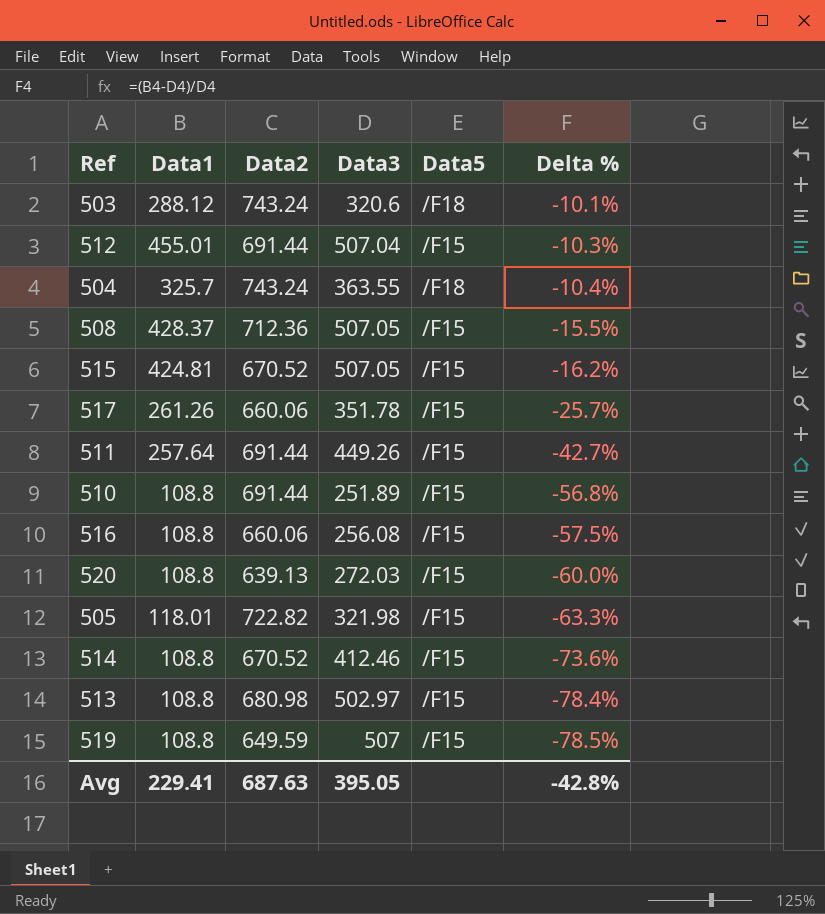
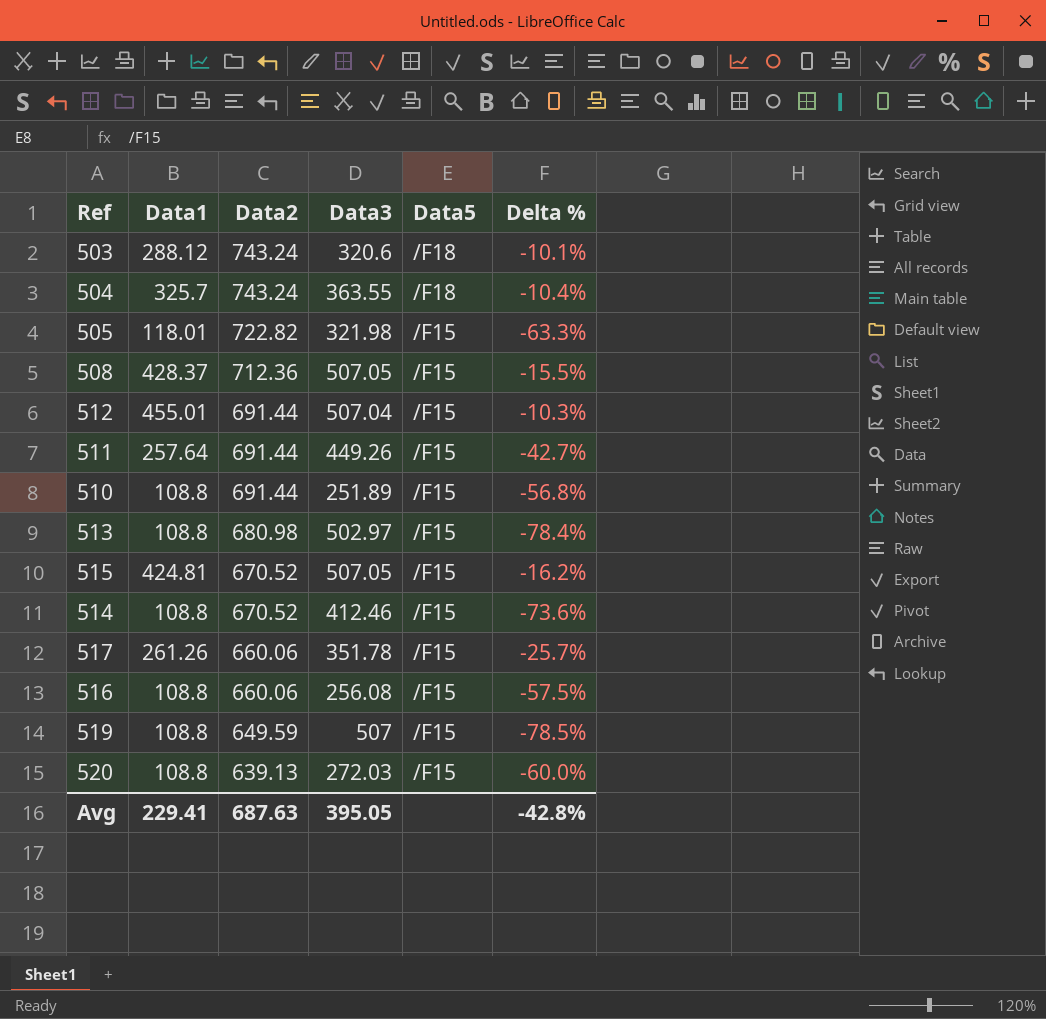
row order: Delta % descending -> Data2 descending

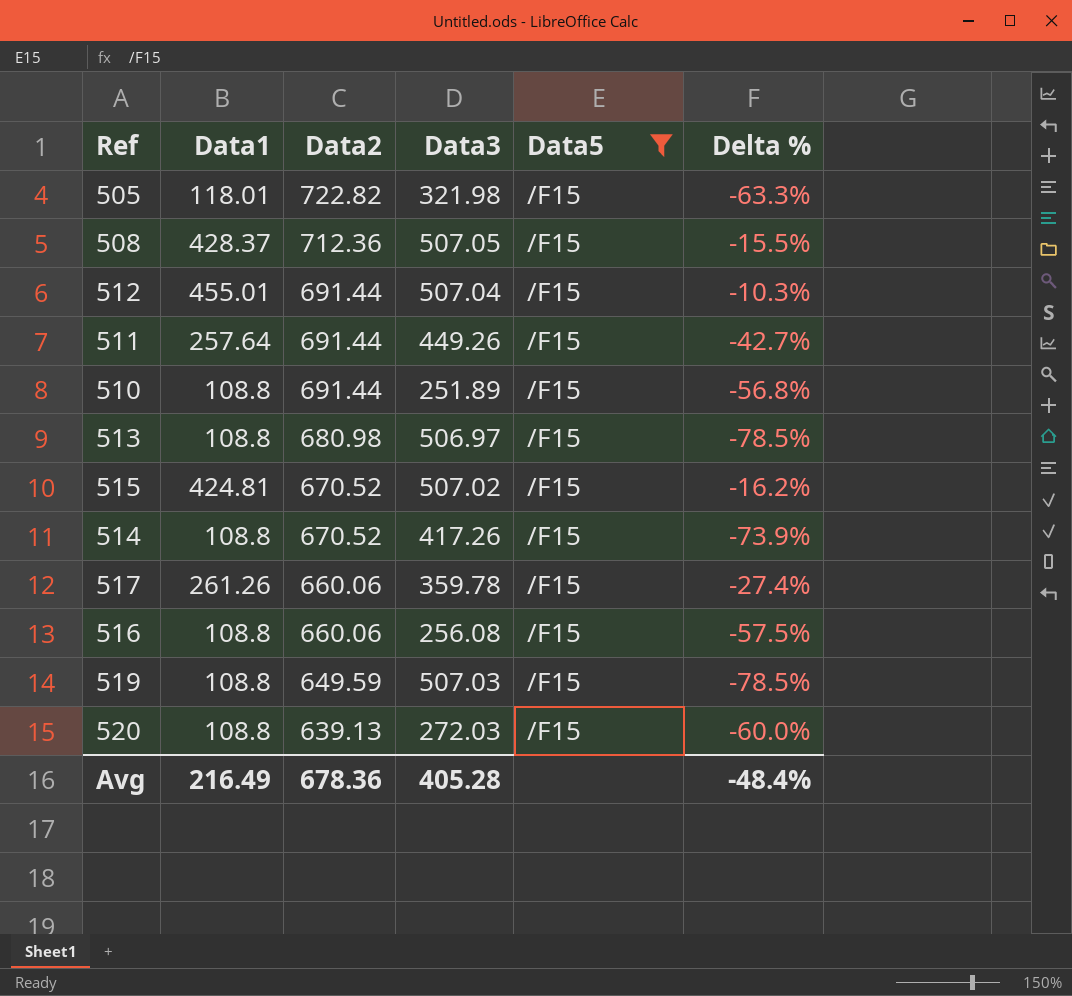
filter: none -> Data5 = /F15
513 | Data3: 502.97 -> 506.97
513 | Delta %: -78.4% -> -78.5%
515 | Data3: 507.05 -> 507.02
514 | Data3: 412.46 -> 417.26
514 | Delta %: -73.6% -> -73.9%
517 | Data3: 351.78 -> 359.78
517 | Delta %: -25.7% -> -27.4%
519 | Data3: 507 -> 507.03
Avg | Data1: 229.41 -> 216.49
Avg | Data2: 687.63 -> 678.36
Avg | Data3: 395.05 -> 405.28
Avg | Delta %: -42.8% -> -48.4%

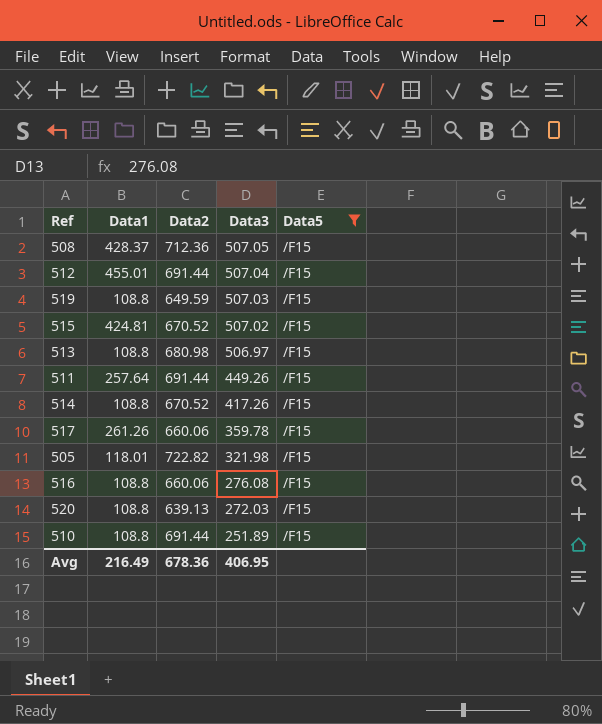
row order: Data2 descending -> Data3 descending
column Delta % | formula: ([Data1] - [Data3]) / [Data3] -> none
516 | Data3: 256.08 -> 276.08
Avg | Data3: 405.28 -> 406.95

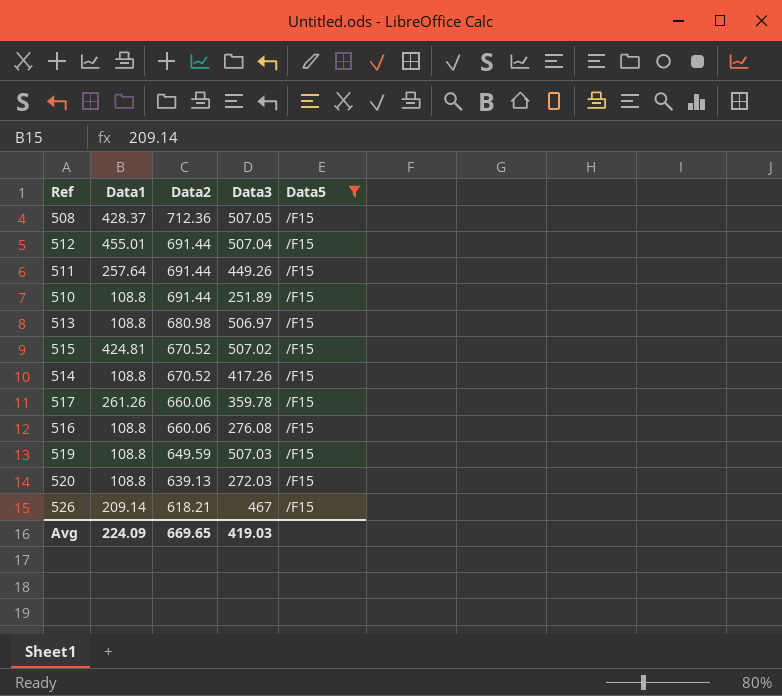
row order: Data3 descending -> Data2 descending
row 505: 118.01 | 722.82 | 321.98 | /F15 -> none
row 526: none -> 209.14 | 618.21 | 467 | /F15
Avg | Data1: 216.49 -> 224.09
Avg | Data2: 678.36 -> 669.65
Avg | Data3: 406.95 -> 419.03

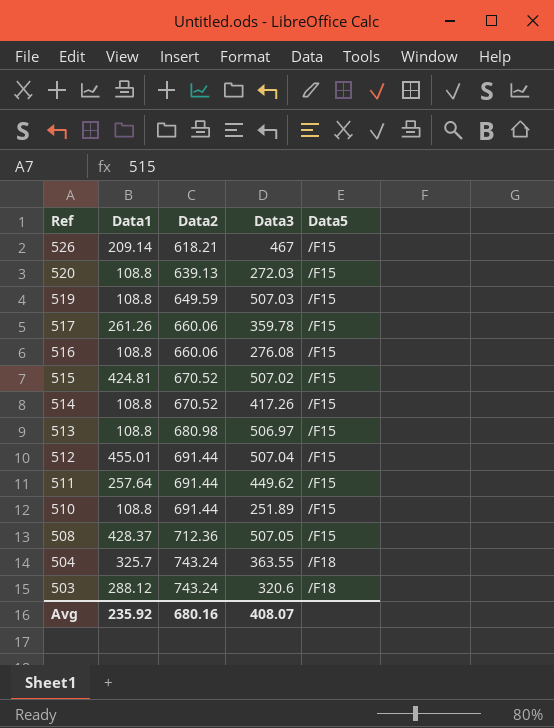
filter: Data5 = /F15 -> none
row order: Data2 descending -> Ref descending
511 | Data3: 449.26 -> 449.62
Avg | Data1: 224.09 -> 235.92
Avg | Data2: 669.65 -> 680.16
Avg | Data3: 419.03 -> 408.07

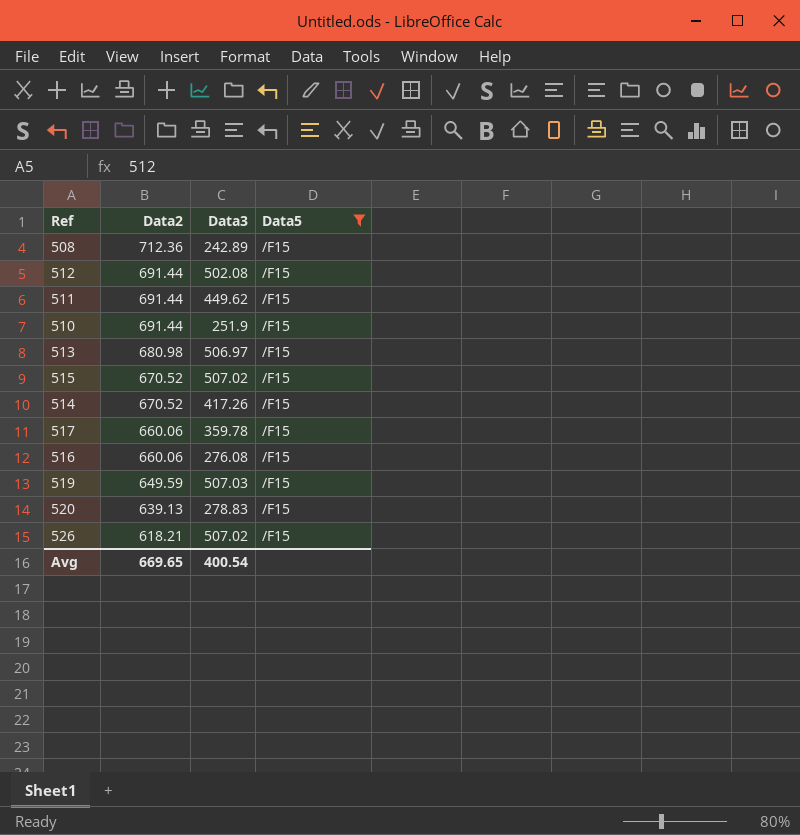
filter: none -> Data5 = /F15
row order: Ref descending -> Data2 descending
column Data1 | position: 2 -> none
508 | Data3: 507.05 -> 242.89
512 | Data3: 507.04 -> 502.08
510 | Data3: 251.89 -> 251.9
520 | Data3: 272.03 -> 278.83
526 | Data3: 467 -> 507.02
Avg | Data2: 680.16 -> 669.65
Avg | Data3: 408.07 -> 400.54

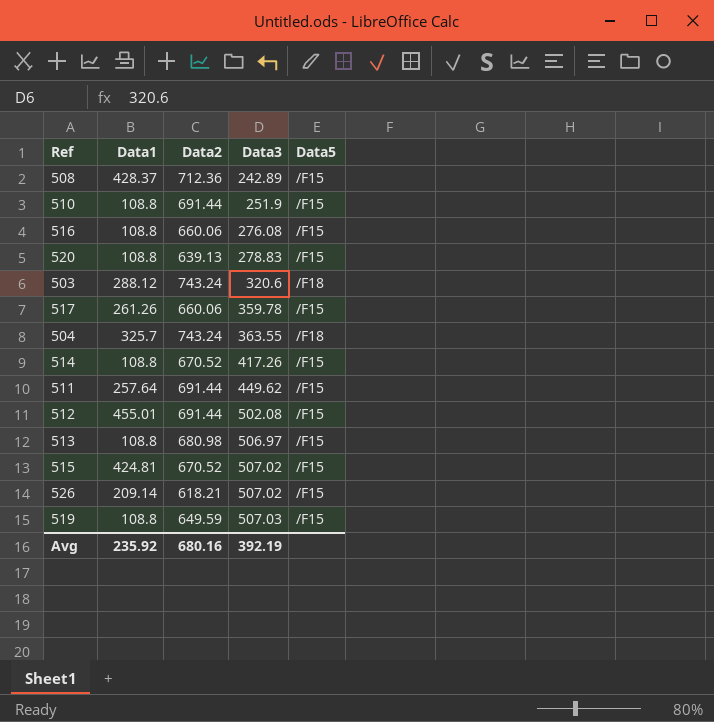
filter: Data5 = /F15 -> none
row order: Data2 descending -> Data3 ascending
column Data1 | position: none -> 2
Avg | Data2: 669.65 -> 680.16
Avg | Data3: 400.54 -> 392.19

